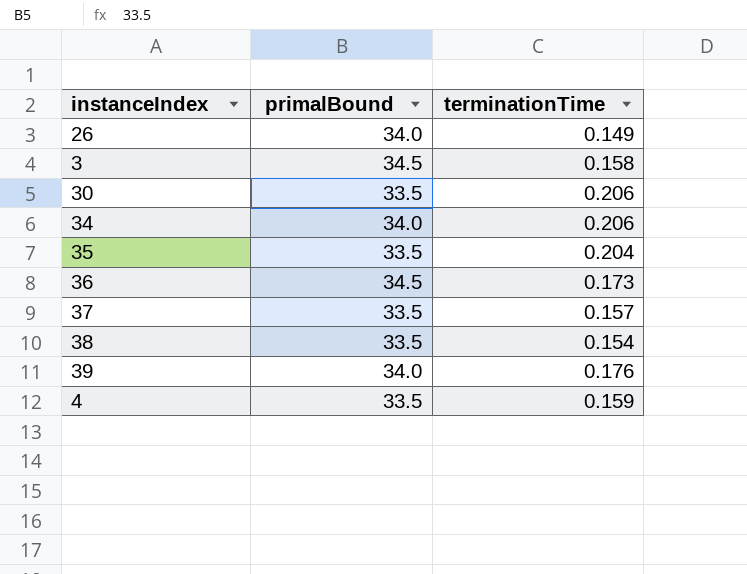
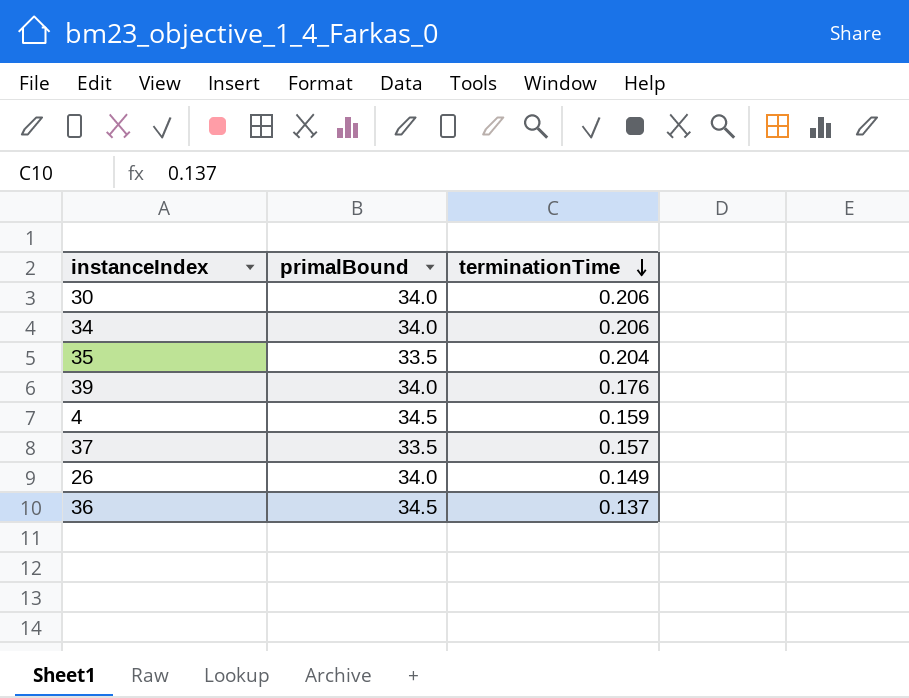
row order: none -> terminationTime descending
row 3: 34.5 | 0.158 -> none
row 38: 33.5 | 0.154 -> none
30 | primalBound: 33.5 -> 34.0
4 | primalBound: 33.5 -> 34.5
36 | terminationTime: 0.173 -> 0.137

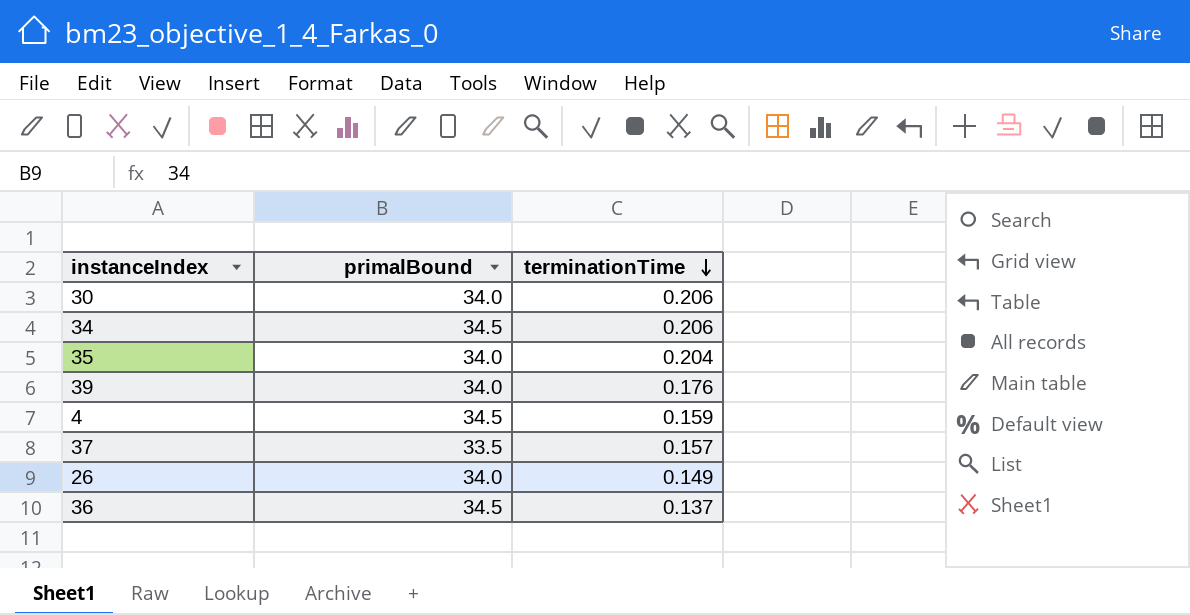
34 | primalBound: 34.0 -> 34.5
35 | primalBound: 33.5 -> 34.0

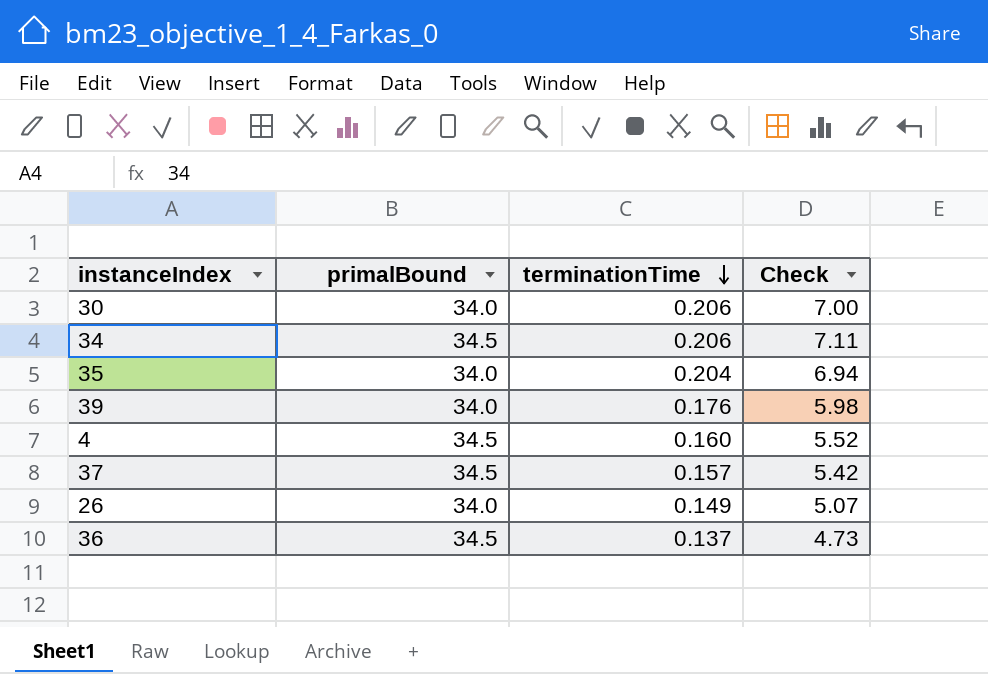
column Check | formula: none -> [primalBound] * [terminationTime]
4 | terminationTime: 0.159 -> 0.160
37 | primalBound: 33.5 -> 34.5

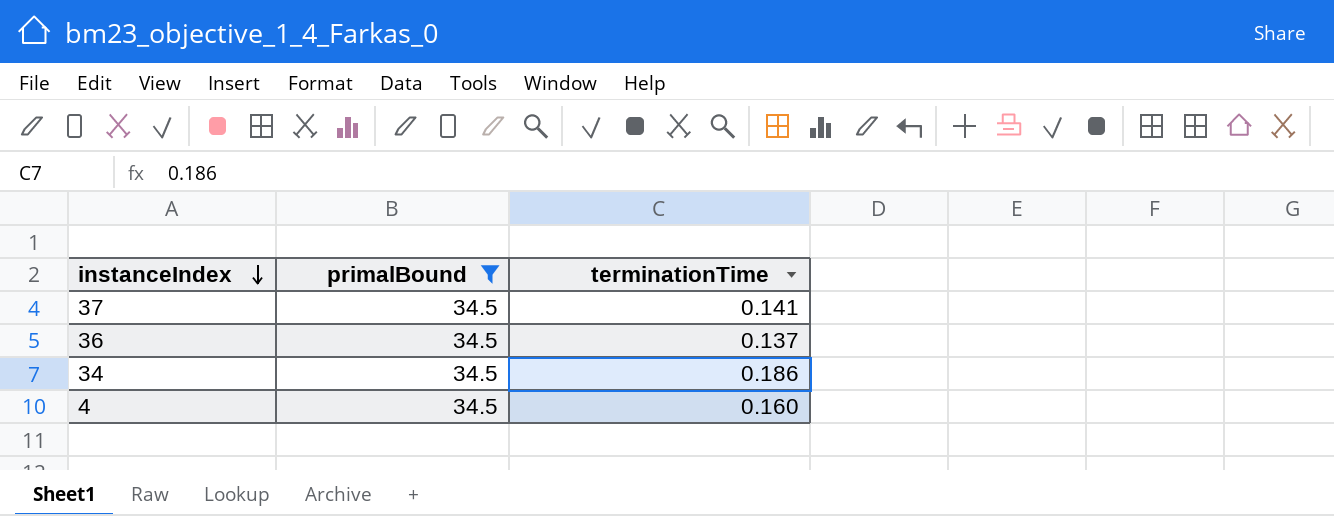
filter: none -> primalBound = 34.5
row order: terminationTime descending -> instanceIndex descending
column Check | formula: [primalBound] * [terminationTime] -> none
37 | terminationTime: 0.157 -> 0.141
34 | terminationTime: 0.206 -> 0.186

